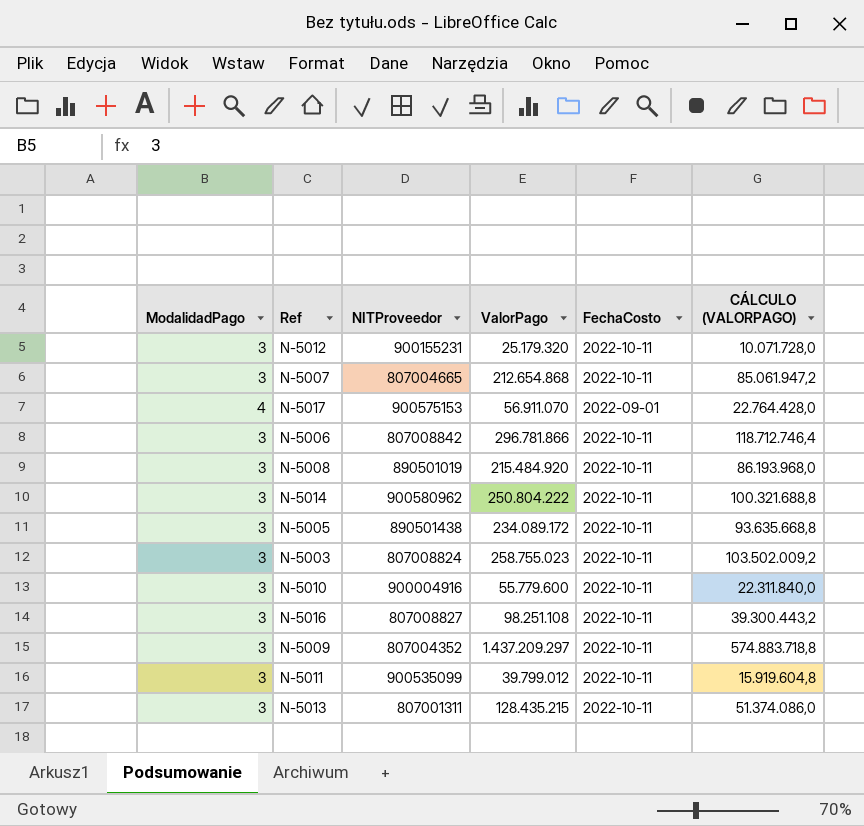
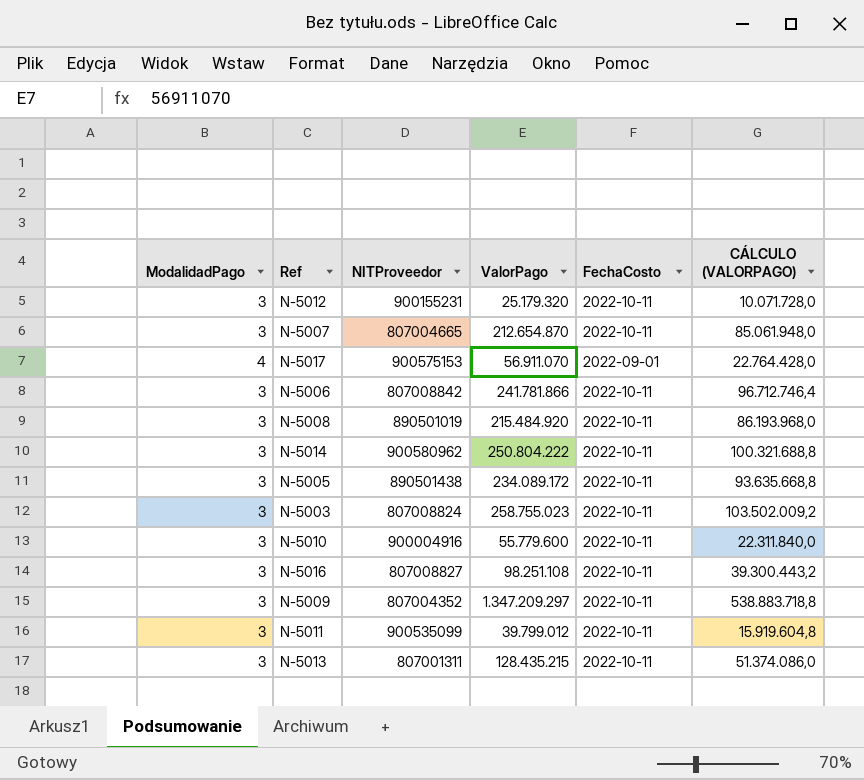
N-5007 | ValorPago: 212.654.868 -> 212.654.870
N-5007 | CÁLCULO (VALORPAGO): 85.061.947,2 -> 85.061.948,0
N-5006 | ValorPago: 296.781.866 -> 241.781.866
N-5006 | CÁLCULO (VALORPAGO): 118.712.746,4 -> 96.712.746,4
N-5009 | ValorPago: 1.437.209.297 -> 1.347.209.297
N-5009 | CÁLCULO (VALORPAGO): 574.883.718,8 -> 538.883.718,8

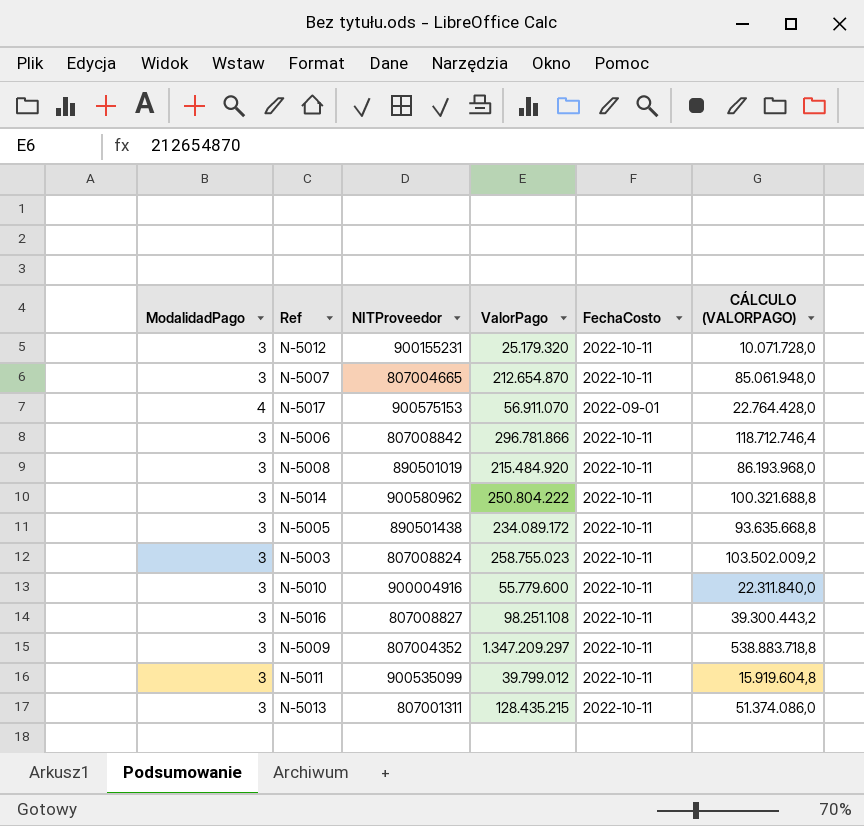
N-5006 | ValorPago: 241.781.866 -> 296.781.866
N-5006 | CÁLCULO (VALORPAGO): 96.712.746,4 -> 118.712.746,4

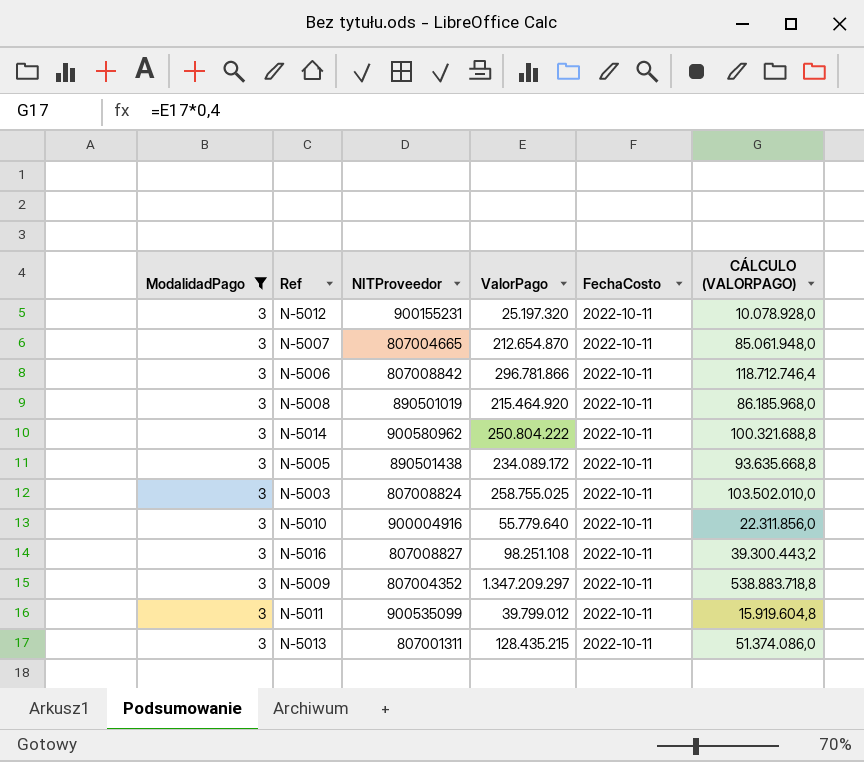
filter: none -> ModalidadPago = 3
N-5012 | ValorPago: 25.179.320 -> 25.197.320
N-5012 | CÁLCULO (VALORPAGO): 10.071.728,0 -> 10.078.928,0
N-5008 | ValorPago: 215.484.920 -> 215.464.920
N-5008 | CÁLCULO (VALORPAGO): 86.193.968,0 -> 86.185.968,0
N-5003 | ValorPago: 258.755.023 -> 258.755.025
N-5003 | CÁLCULO (VALORPAGO): 103.502.009,2 -> 103.502.010,0
N-5010 | ValorPago: 55.779.600 -> 55.779.640
N-5010 | CÁLCULO (VALORPAGO): 22.311.840,0 -> 22.311.856,0

